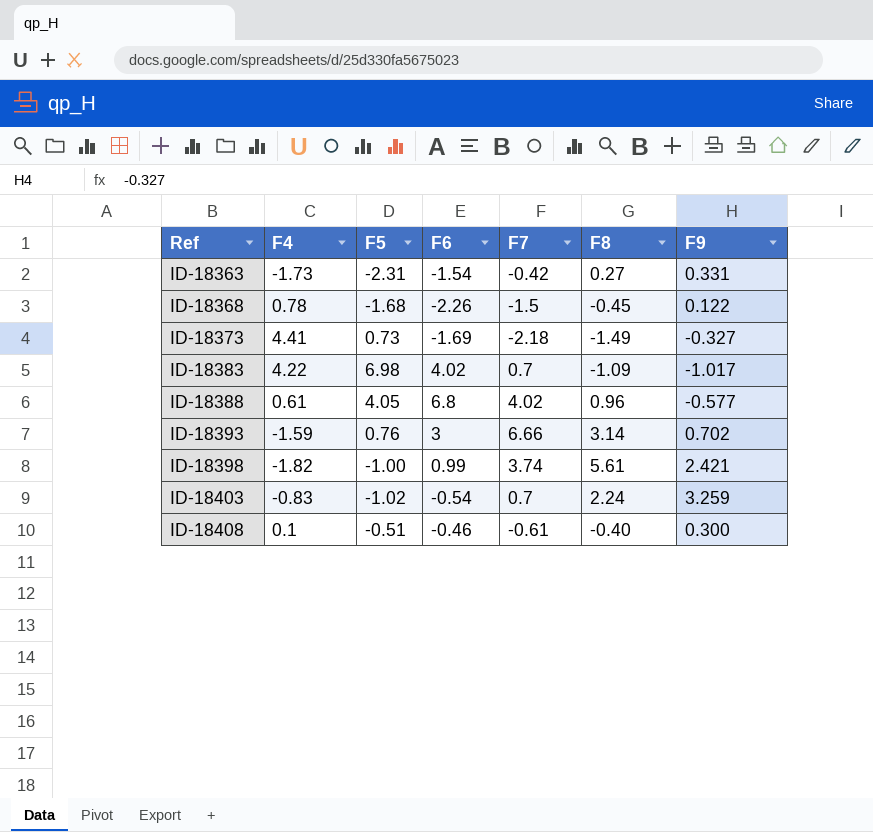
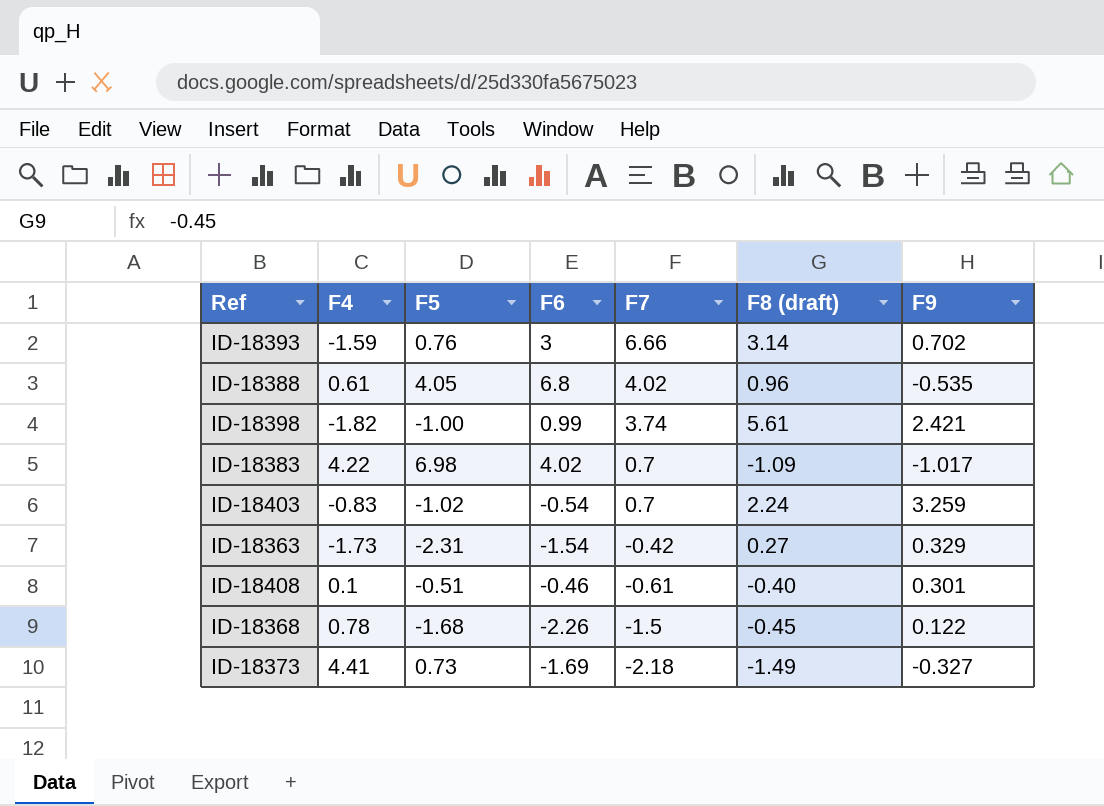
row order: Ref ascending -> F7 descending
column name: F8 -> F8 (draft)
ID-18388 | F9: -0.577 -> -0.535
ID-18363 | F9: 0.331 -> 0.329
ID-18408 | F9: 0.300 -> 0.301

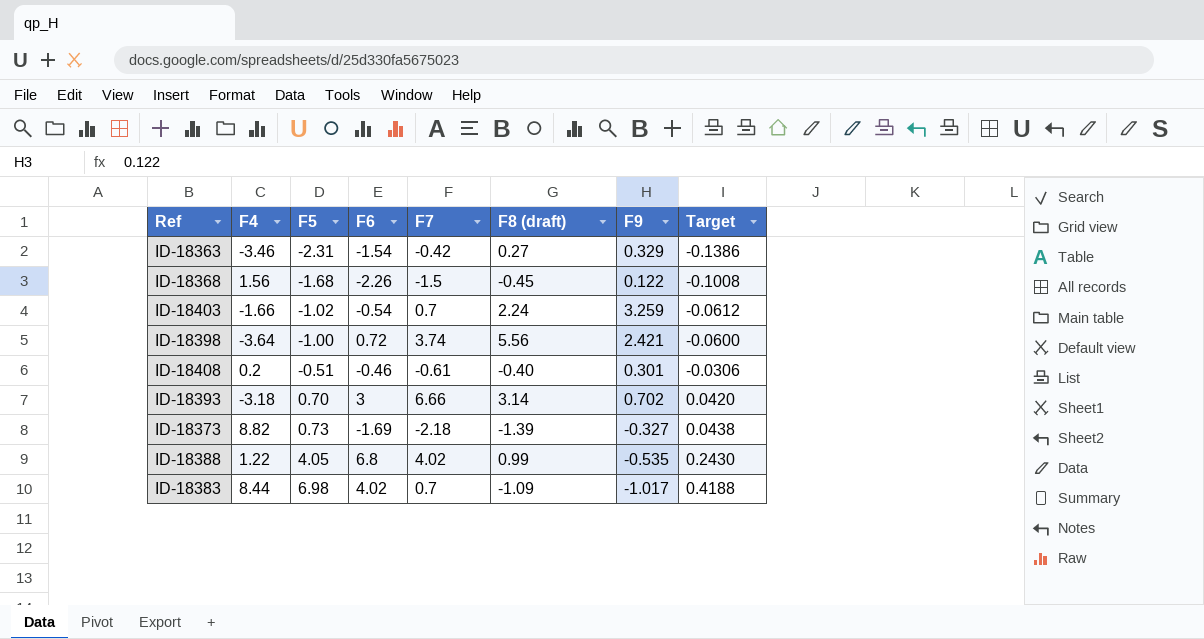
row order: F7 descending -> F5 ascending
column Target | formula: none -> [F5] * 0.06
ID-18363 | F4: -1.73 -> -3.46
ID-18368 | F4: 0.78 -> 1.56
ID-18403 | F4: -0.83 -> -1.66
ID-18398 | F4: -1.82 -> -3.64
ID-18398 | F6: 0.99 -> 0.72
ID-18398 | F8 (draft): 5.61 -> 5.56
ID-18408 | F4: 0.1 -> 0.2
ID-18393 | F4: -1.59 -> -3.18
ID-18393 | F5: 0.76 -> 0.70
ID-18373 | F4: 4.41 -> 8.82
ID-18373 | F8 (draft): -1.49 -> -1.39
ID-18388 | F4: 0.61 -> 1.22
ID-18388 | F8 (draft): 0.96 -> 0.99
ID-18383 | F4: 4.22 -> 8.44

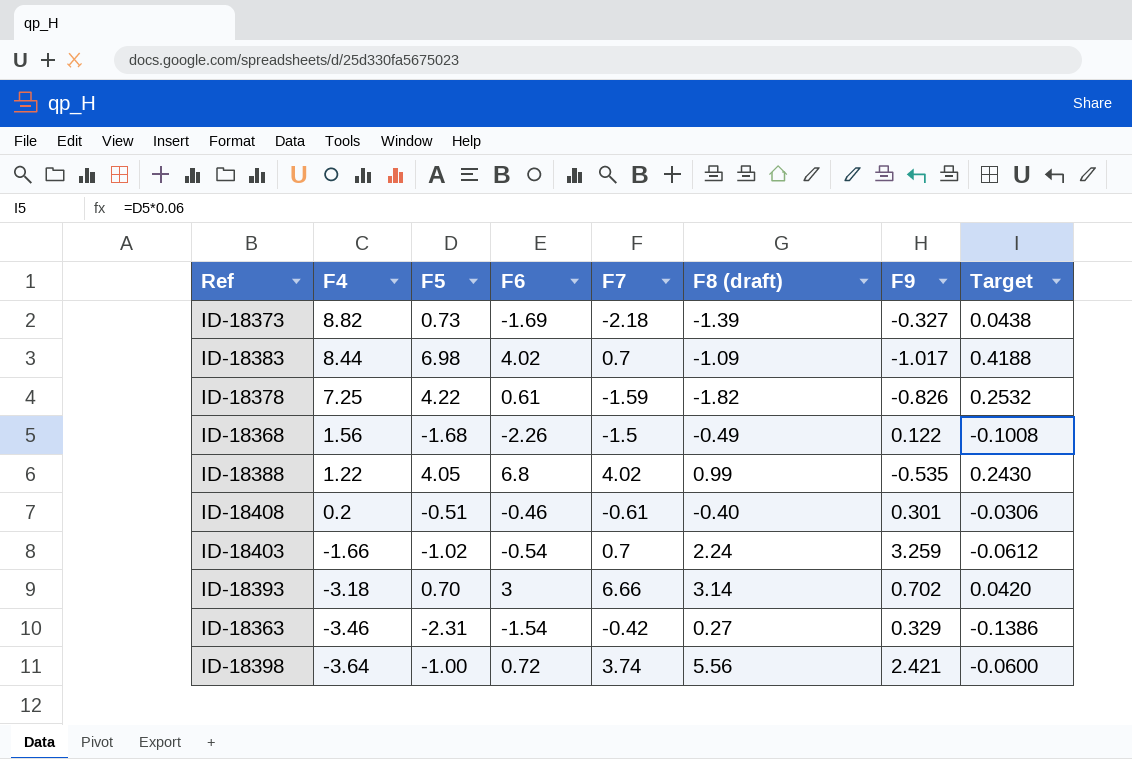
row order: F5 ascending -> F4 descending
row ID-18378: none -> 7.25 | 4.22 | 0.61 | -1.59 | -1.82 | -0.826 | 0.2532
ID-18368 | F8 (draft): -0.45 -> -0.49

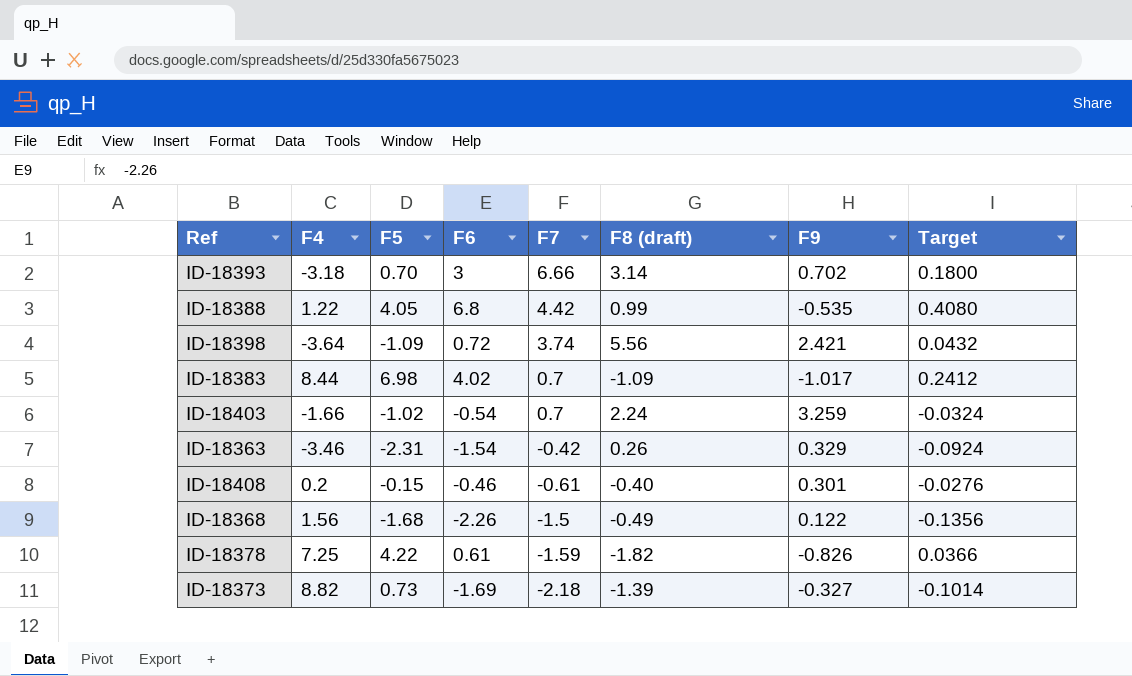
row order: F4 descending -> F7 descending
column Target | formula: [F5] * 0.06 -> [F6] * 0.06
ID-18388 | F7: 4.02 -> 4.42
ID-18398 | F5: -1.00 -> -1.09
ID-18363 | F8 (draft): 0.27 -> 0.26
ID-18408 | F5: -0.51 -> -0.15

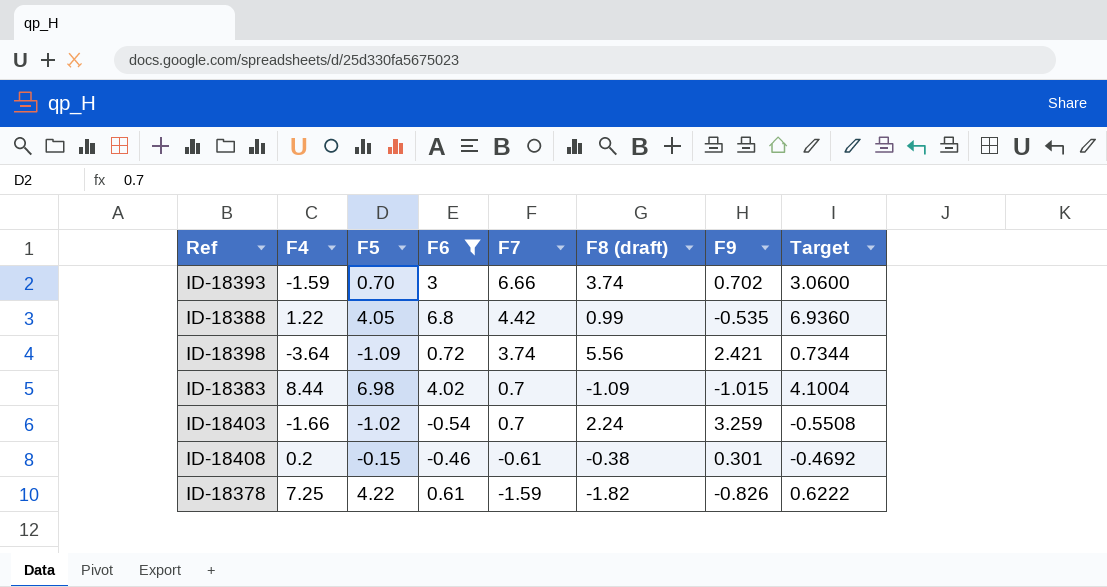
filter: none -> F6 >= -0.54
column Target | formula: [F6] * 0.06 -> [F6] * 1.02
ID-18393 | F4: -3.18 -> -1.59
ID-18393 | F8 (draft): 3.14 -> 3.74
ID-18383 | F9: -1.017 -> -1.015
ID-18408 | F8 (draft): -0.40 -> -0.38

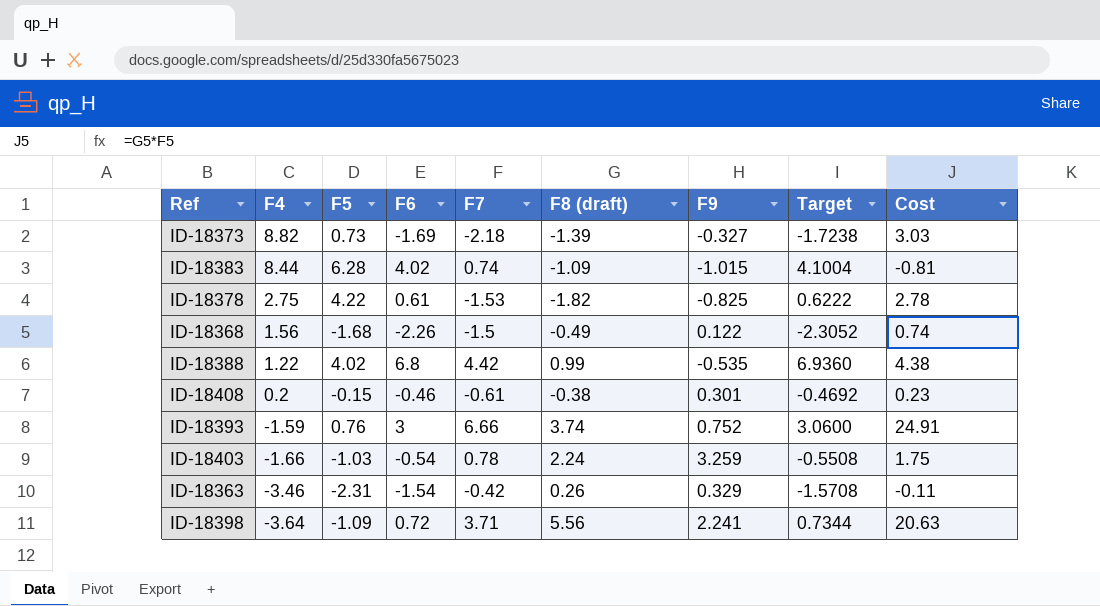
filter: F6 >= -0.54 -> none
row order: F7 descending -> F4 descending
column Cost | formula: none -> [F7] * [F8 (draft)]
ID-18383 | F5: 6.98 -> 6.28
ID-18383 | F7: 0.7 -> 0.74
ID-18378 | F4: 7.25 -> 2.75
ID-18378 | F7: -1.59 -> -1.53
ID-18378 | F9: -0.826 -> -0.825
ID-18388 | F5: 4.05 -> 4.02
ID-18393 | F5: 0.70 -> 0.76
ID-18393 | F9: 0.702 -> 0.752
ID-18403 | F5: -1.02 -> -1.03
ID-18403 | F7: 0.7 -> 0.78
ID-18398 | F7: 3.74 -> 3.71
ID-18398 | F9: 2.421 -> 2.241

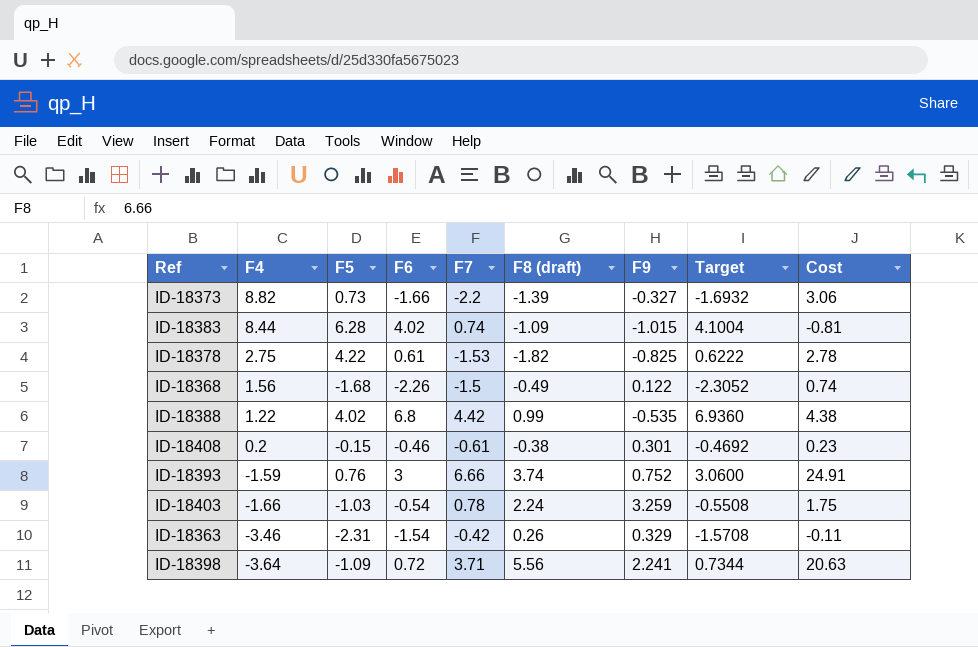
ID-18373 | F6: -1.69 -> -1.66
ID-18373 | F7: -2.18 -> -2.2
ID-18373 | Target: -1.7238 -> -1.6932
ID-18373 | Cost: 3.03 -> 3.06

